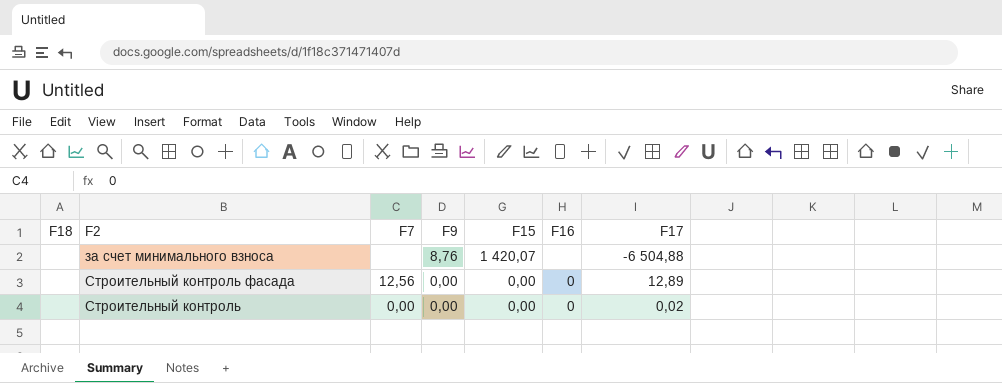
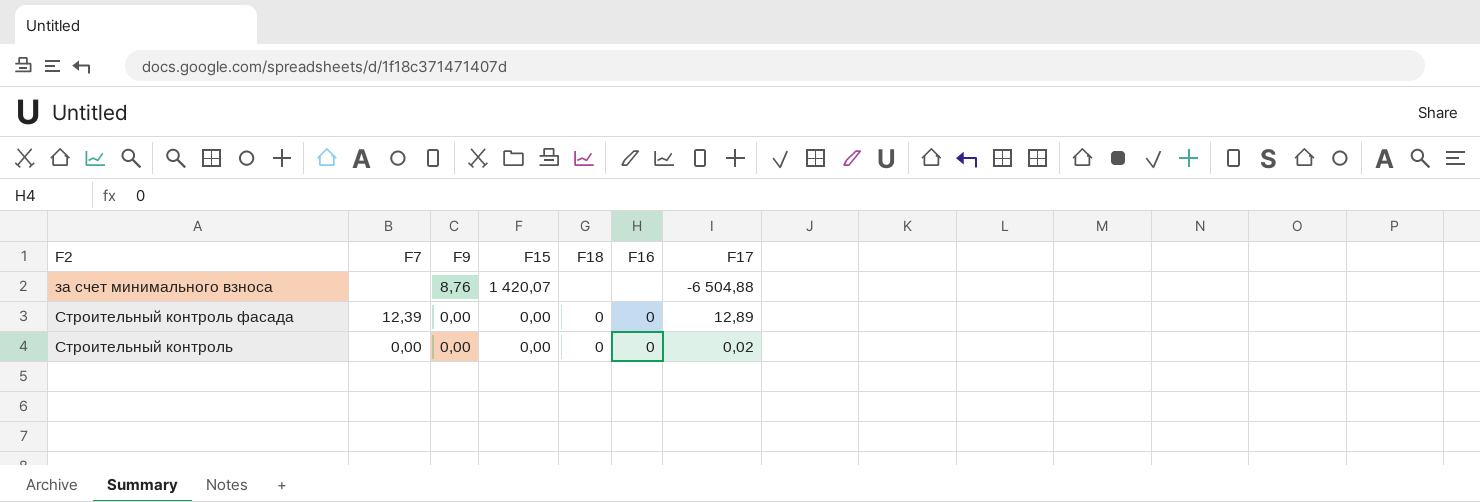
column F18 | position: 1 -> 5
Строительный контроль фасада | F7: 12,56 -> 12,39
Строительный контроль фасада | F18: none -> 0
Строительный контроль | F18: none -> 0

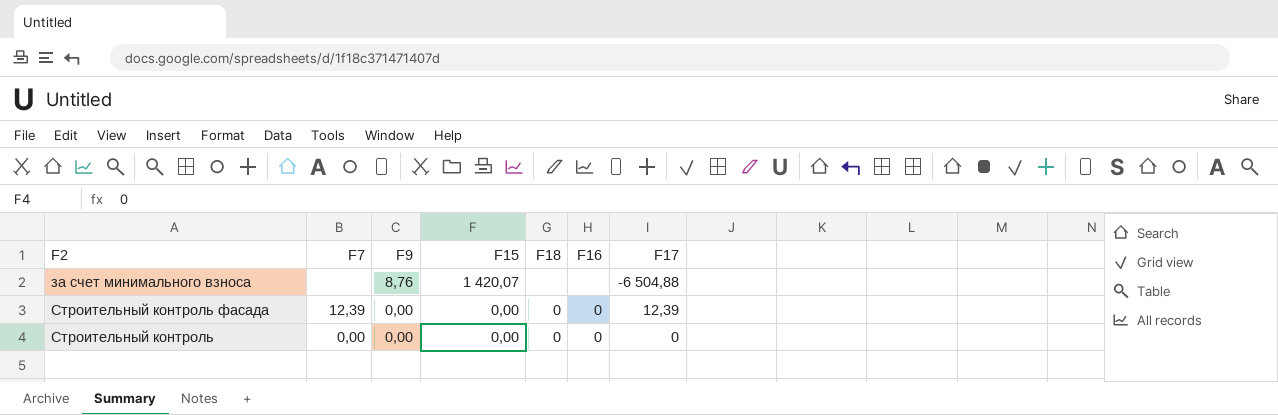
Строительный контроль фасада | F17: 12,89 -> 12,39
Строительный контроль | F17: 0,02 -> 0

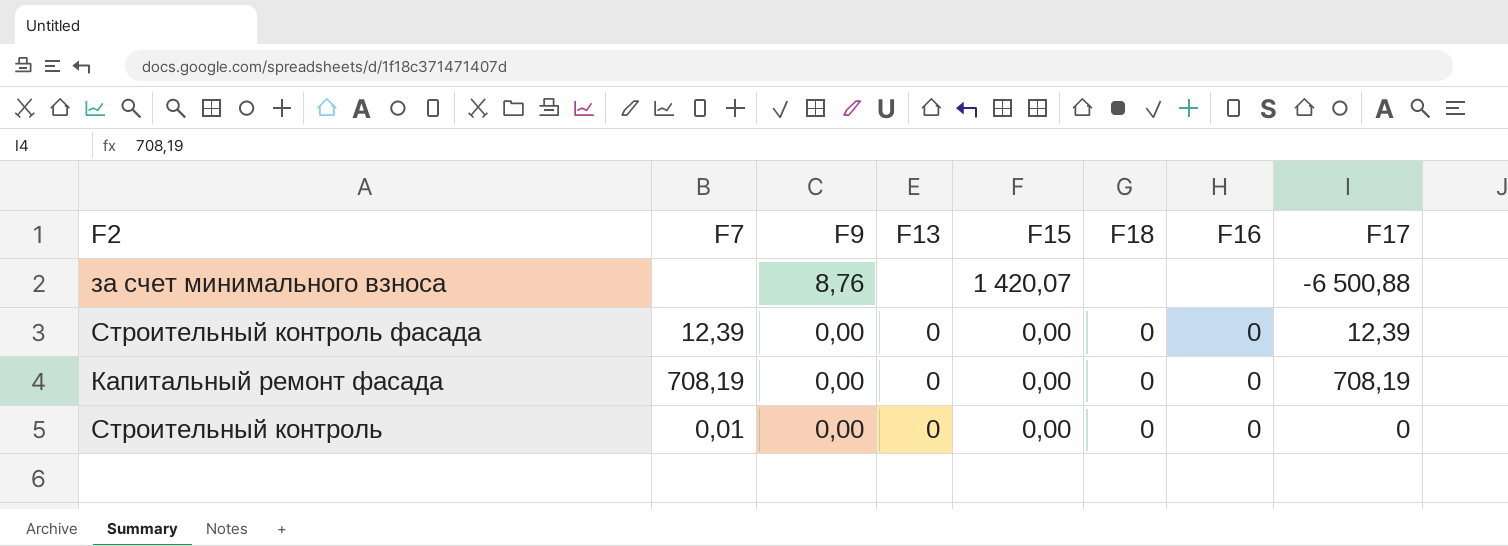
column F13 | position: none -> 4
за счет минимального взноса | F17: -6 504,88 -> -6 500,88
row Капитальный ремонт фасада: none -> 708,19 | 0,00 | 0 | 0,00 | 0 | 0 | 708,19
Строительный контроль | F7: 0,00 -> 0,01

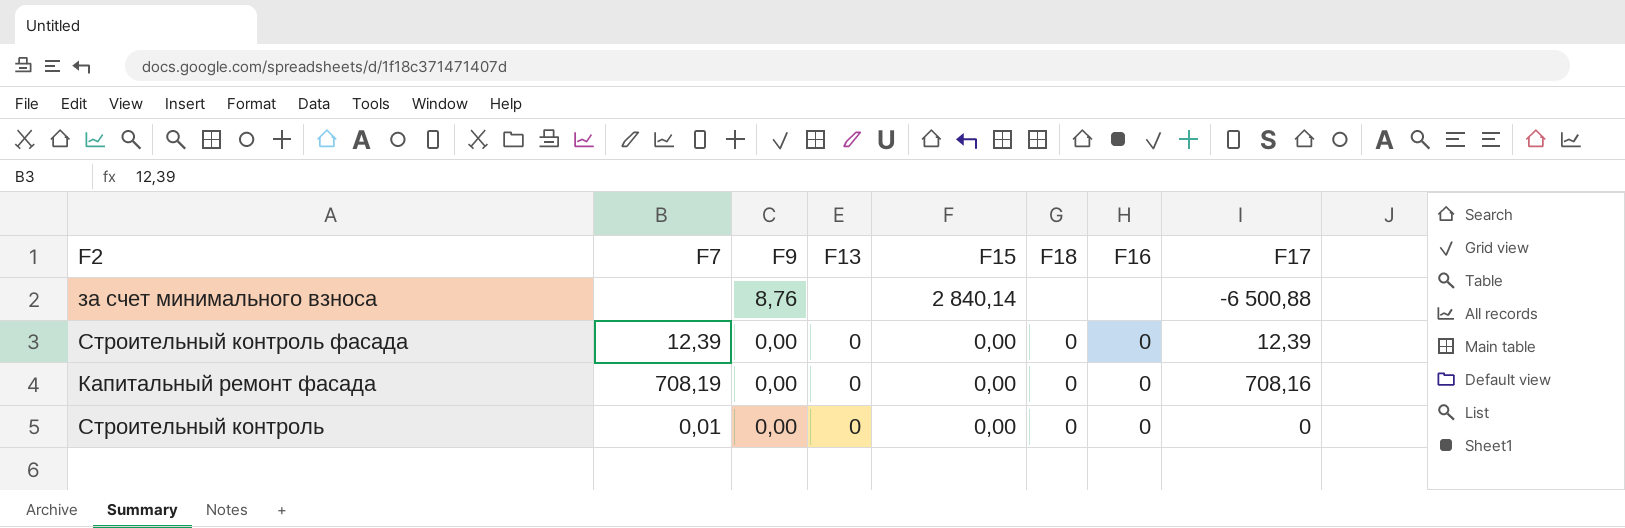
за счет минимального взноса | F15: 1 420,07 -> 2 840,14
Капитальный ремонт фасада | F17: 708,19 -> 708,16

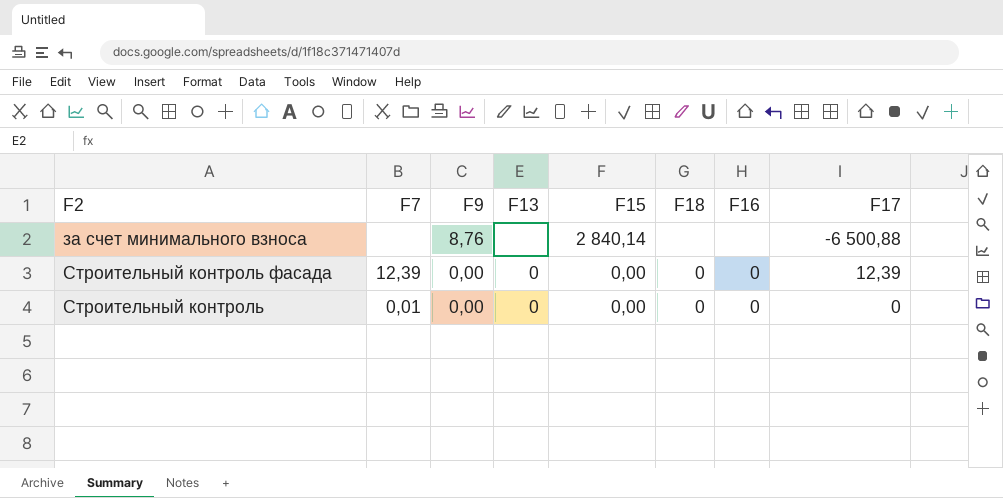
row Капитальный ремонт фасада: 708,19 | 0,00 | 0 | 0,00 | 0 | 0 | 708,16 -> none

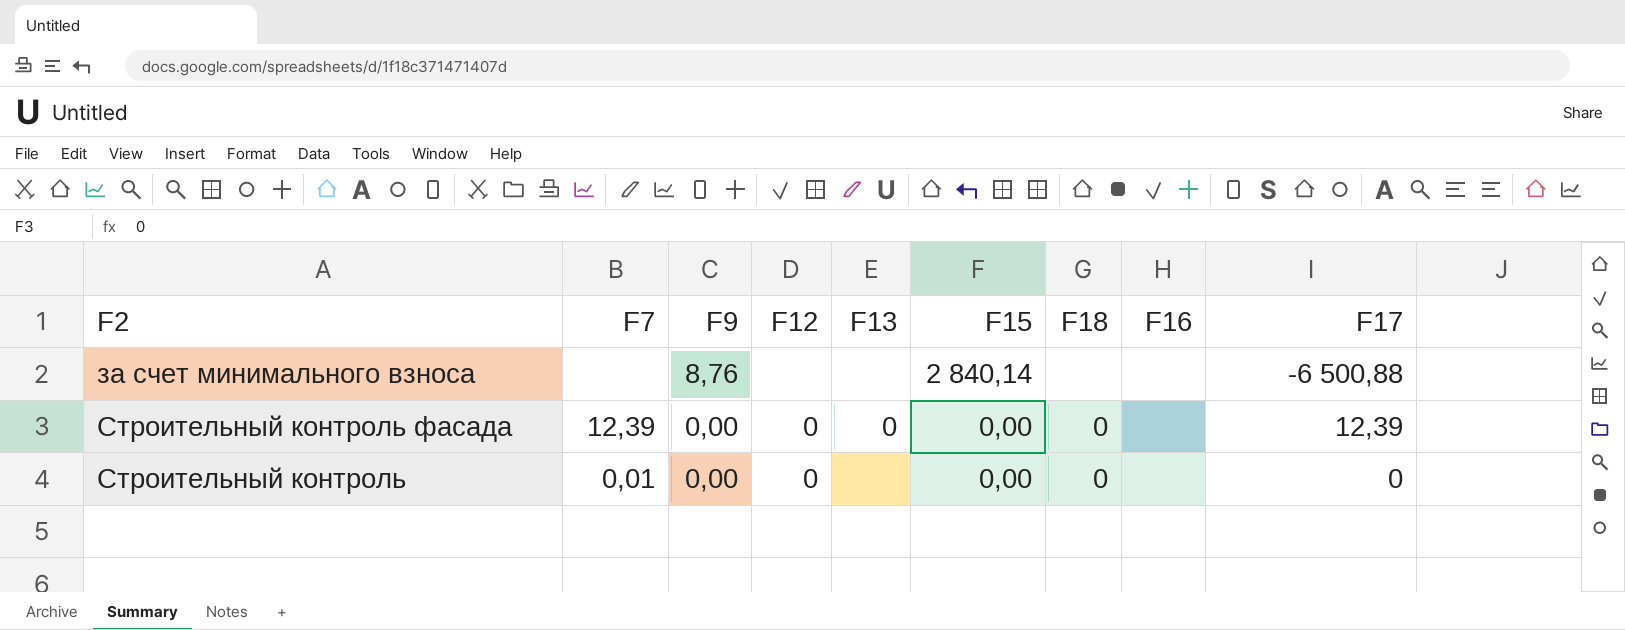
column F12 | position: none -> 4
Строительный контроль фасада | F16: 0 -> none
Строительный контроль | F13: 0 -> none
Строительный контроль | F16: 0 -> none

